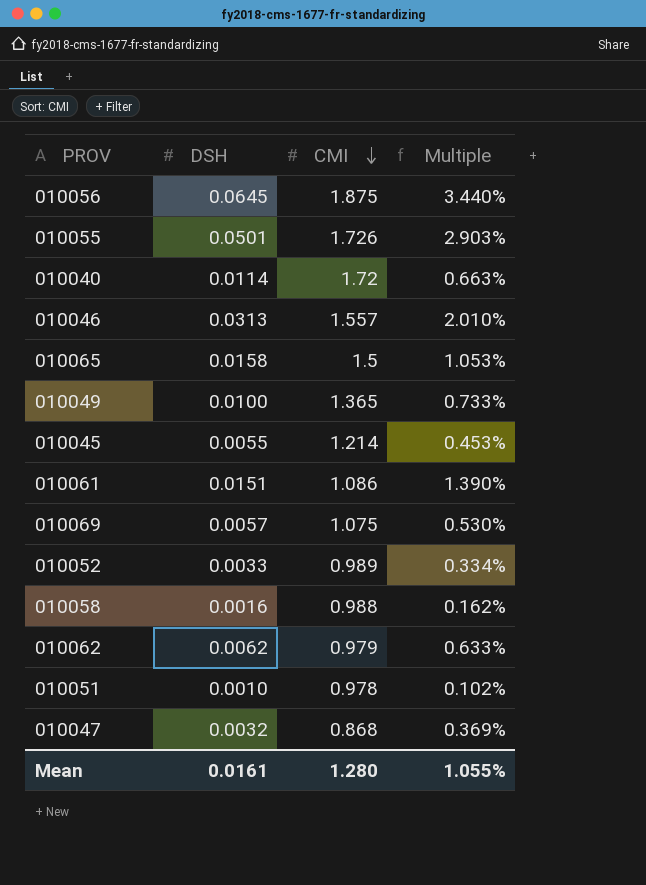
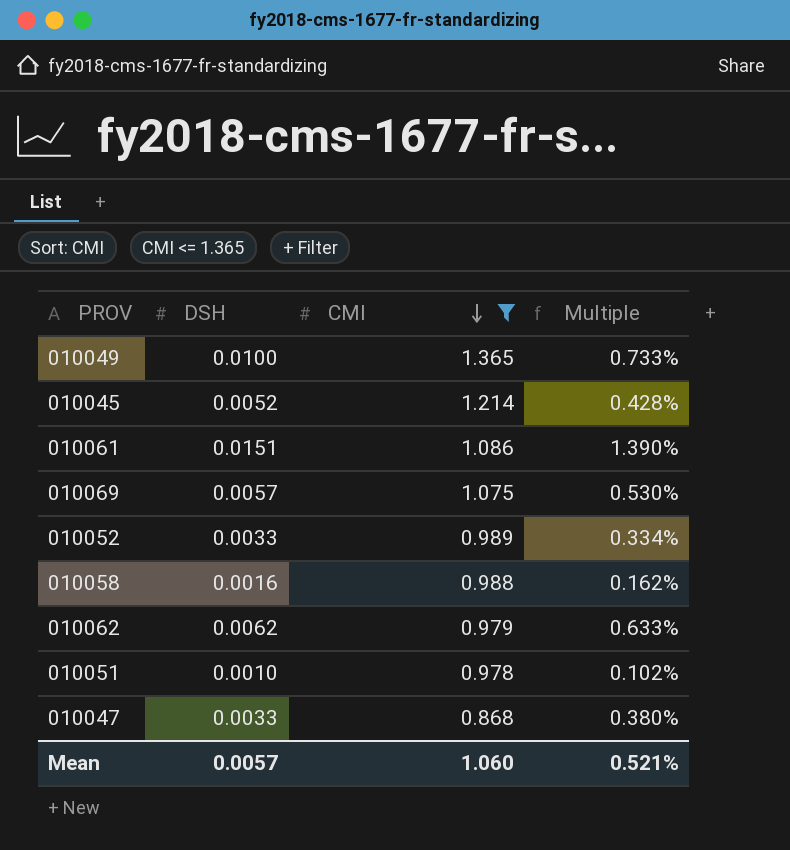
filter: none -> CMI <= 1.365
010045 | DSH: 0.0055 -> 0.0052
010045 | Multiple: 0.453% -> 0.428%
010047 | DSH: 0.0032 -> 0.0033
010047 | Multiple: 0.369% -> 0.380%
Mean | DSH: 0.0161 -> 0.0057
Mean | CMI: 1.280 -> 1.060
Mean | Multiple: 1.055% -> 0.521%

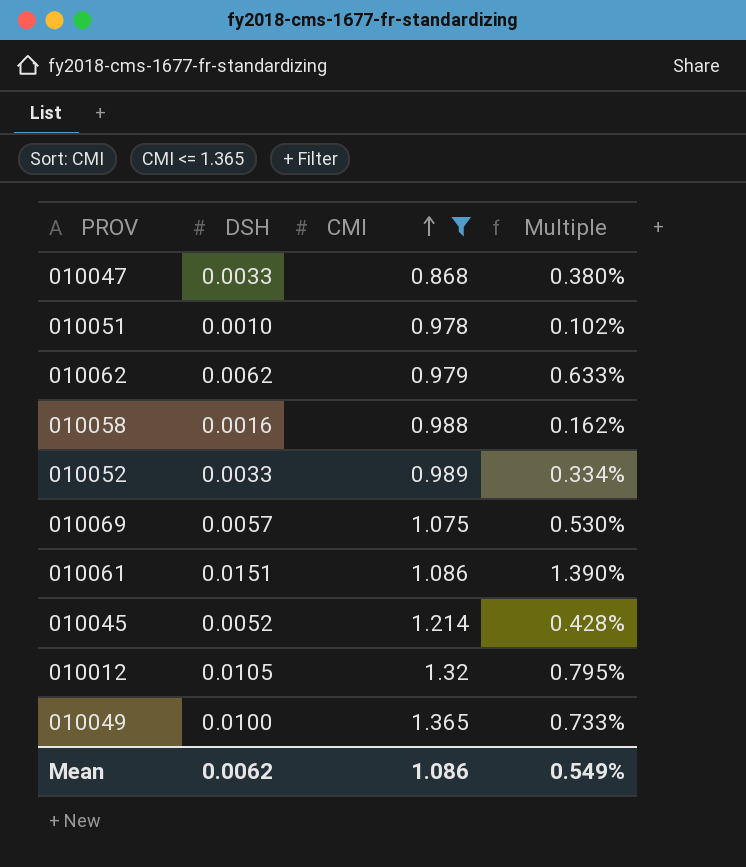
row order: CMI descending -> CMI ascending
row 010012: none -> 0.0105 | 1.32 | 0.795%
Mean | DSH: 0.0057 -> 0.0062
Mean | CMI: 1.060 -> 1.086
Mean | Multiple: 0.521% -> 0.549%

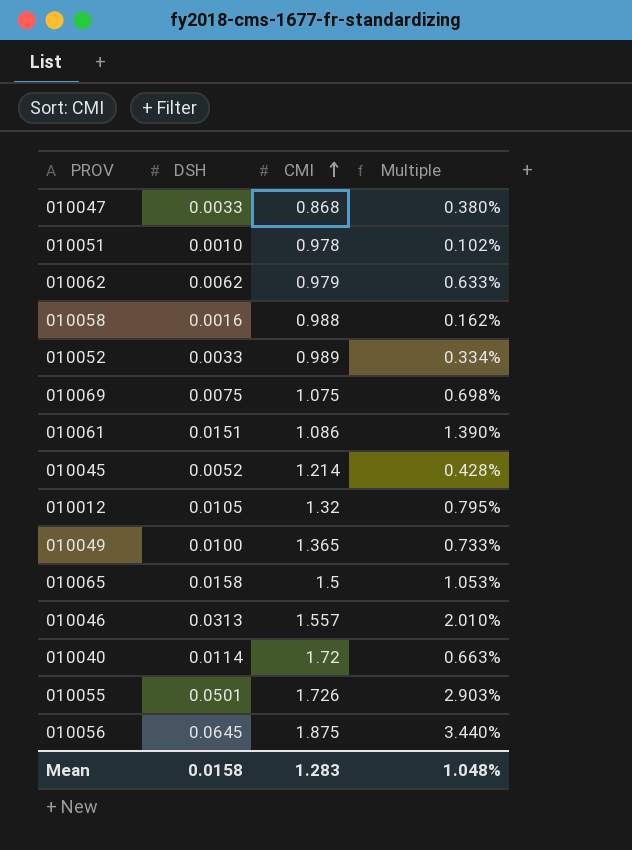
filter: CMI <= 1.365 -> none
010069 | DSH: 0.0057 -> 0.0075
010069 | Multiple: 0.530% -> 0.698%
Mean | DSH: 0.0062 -> 0.0158
Mean | CMI: 1.086 -> 1.283
Mean | Multiple: 0.549% -> 1.048%

